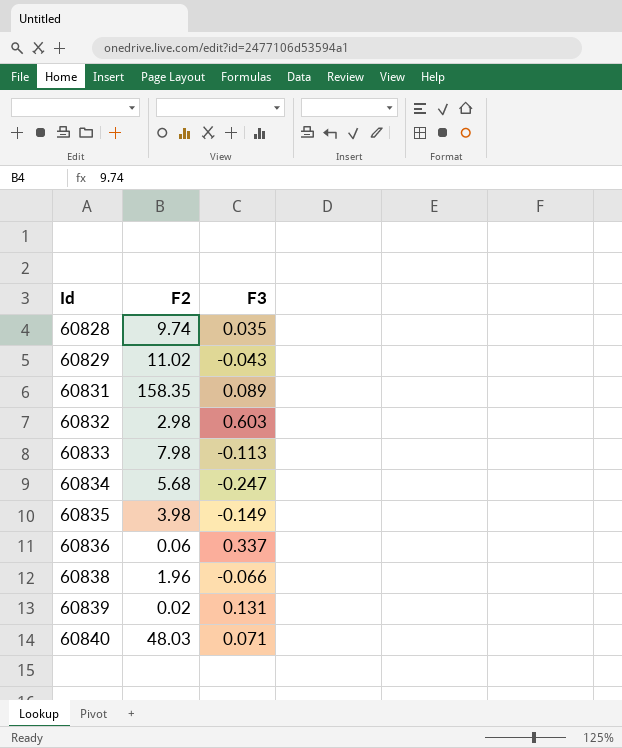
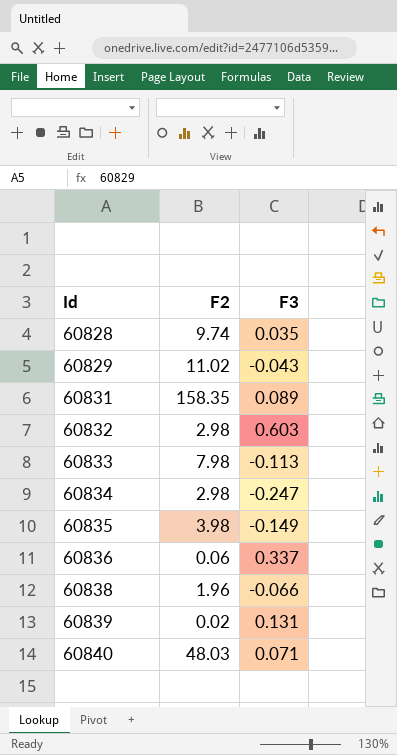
60834 | F2: 5.68 -> 2.98

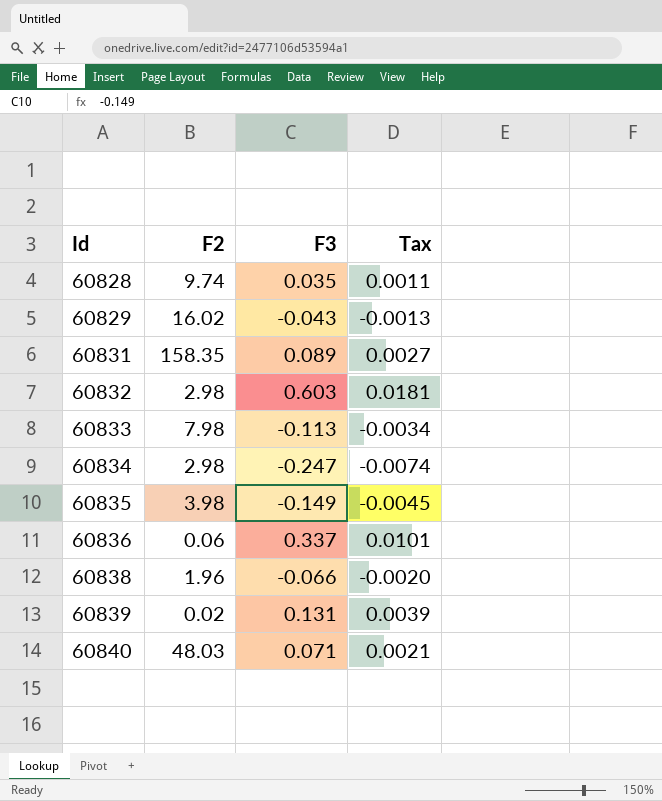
column Tax | formula: none -> [F3] * 0.03
60829 | F2: 11.02 -> 16.02

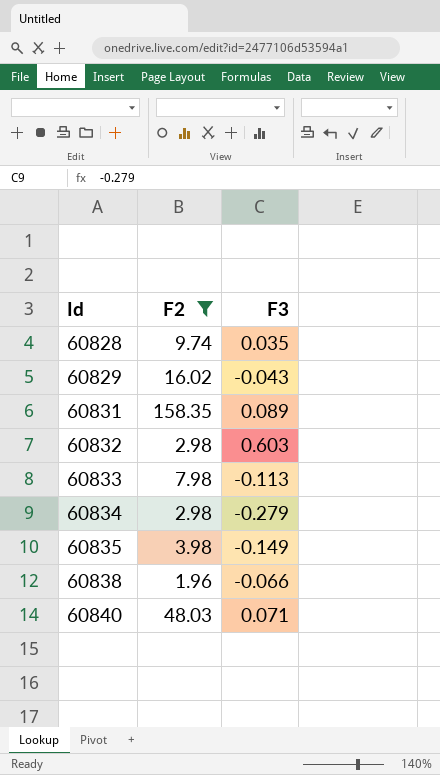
filter: none -> F2 >= 1.96
column Tax | formula: [F3] * 0.03 -> none
60834 | F3: -0.247 -> -0.279

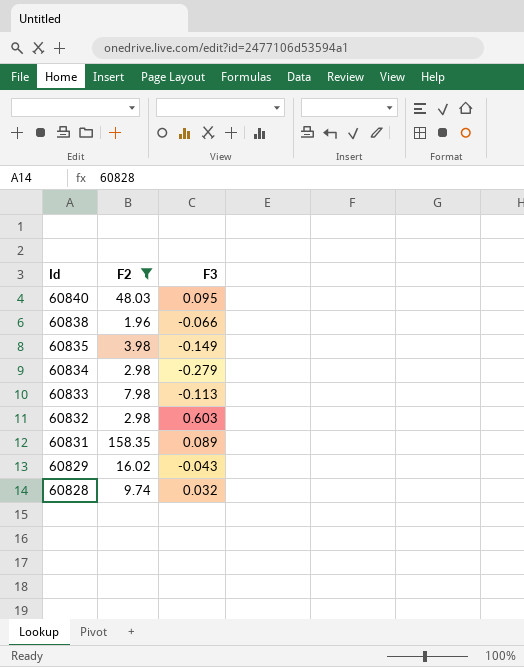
row order: Id ascending -> Id descending
60840 | F3: 0.071 -> 0.095
60828 | F3: 0.035 -> 0.032

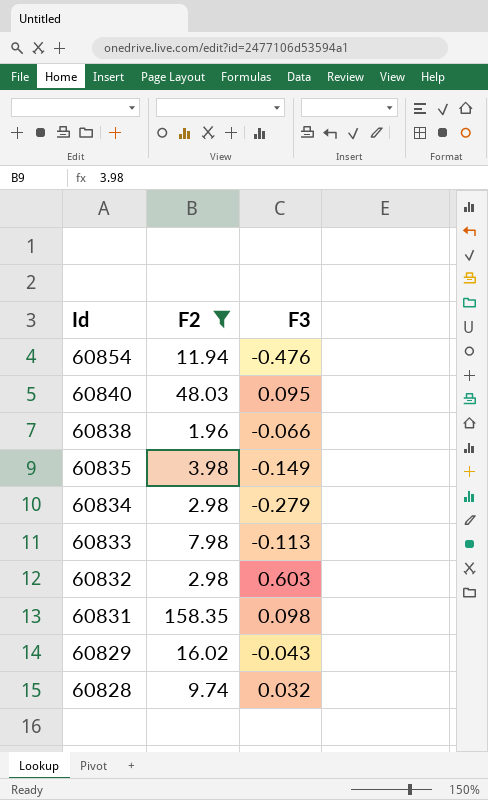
row 60854: none -> 11.94 | -0.476
60831 | F3: 0.089 -> 0.098

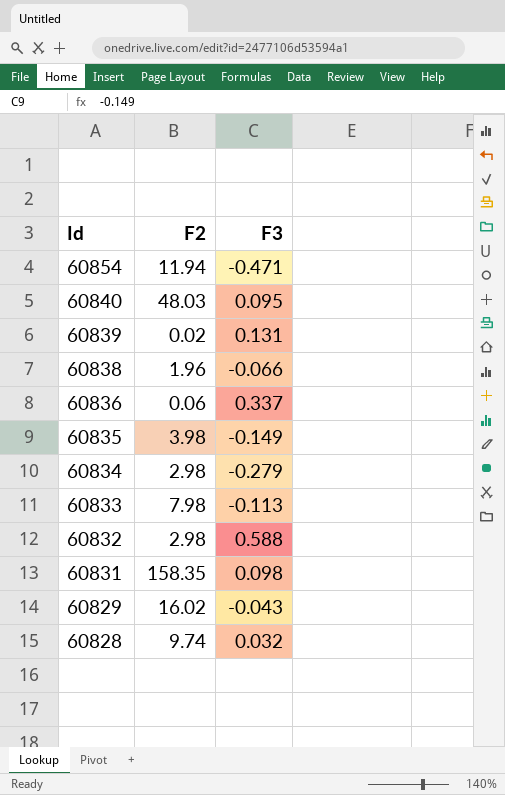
filter: F2 >= 1.96 -> none
60854 | F3: -0.476 -> -0.471
60832 | F3: 0.603 -> 0.588

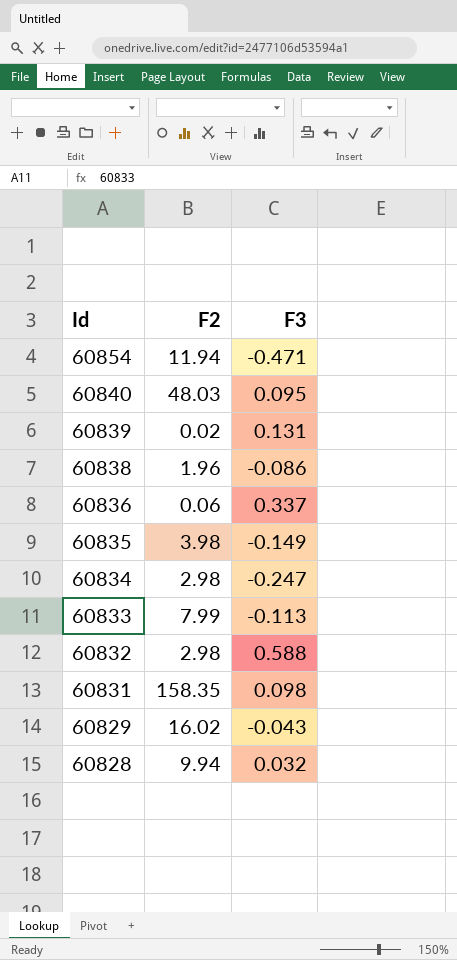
60838 | F3: -0.066 -> -0.086
60834 | F3: -0.279 -> -0.247
60833 | F2: 7.98 -> 7.99
60828 | F2: 9.74 -> 9.94

